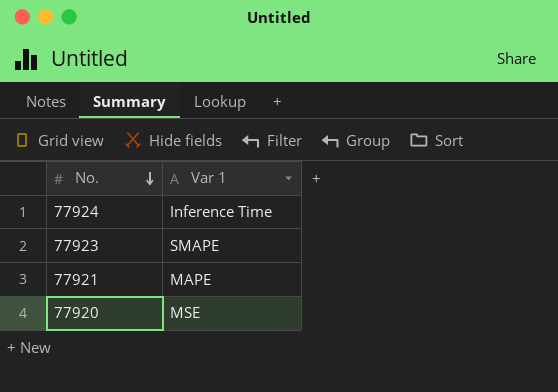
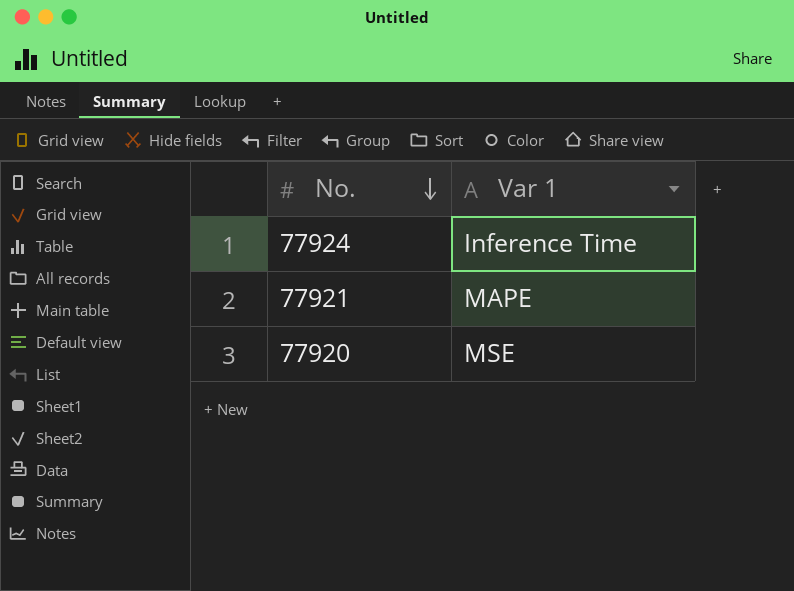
row 77923: SMAPE -> none

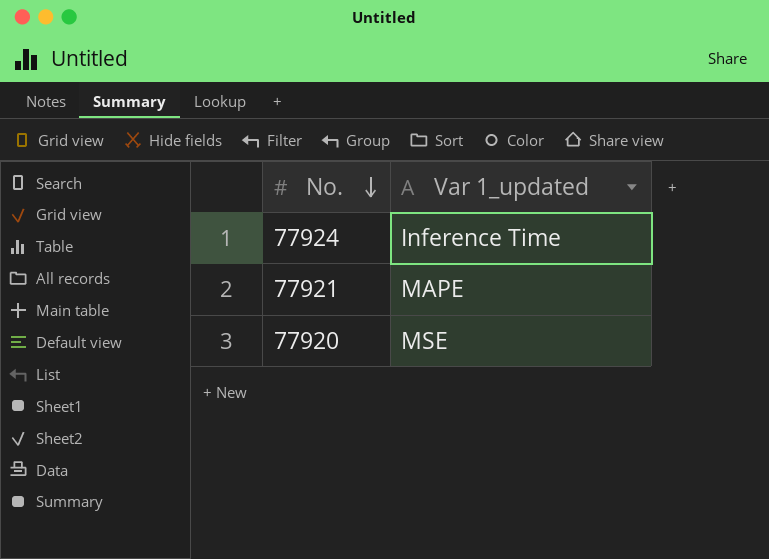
column name: Var 1 -> Var 1_updated

